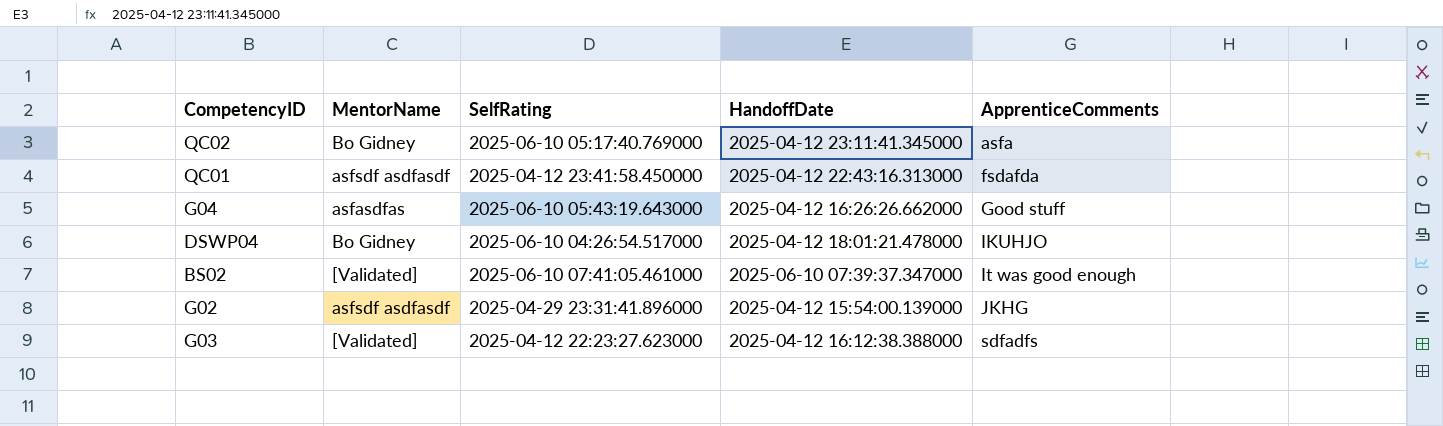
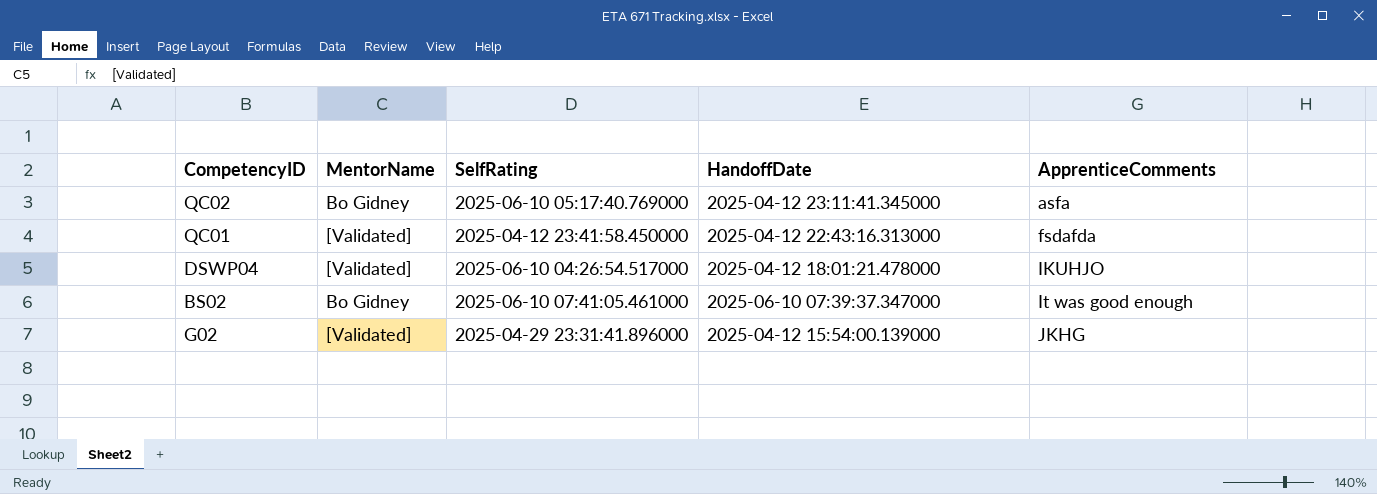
row G04: asfasdfas | 2025-06-10 05:43:19.643000 | 2025-04-12 16:26:26.662000 | Good stuff -> none
row G03: [Validated] | 2025-04-12 22:23:27.623000 | 2025-04-12 16:12:38.388000 | sdfadfs -> none
QC01 | MentorName: asfsdf asdfasdf -> [Validated]
DSWP04 | MentorName: Bo Gidney -> [Validated]
BS02 | MentorName: [Validated] -> Bo Gidney
G02 | MentorName: asfsdf asdfasdf -> [Validated]

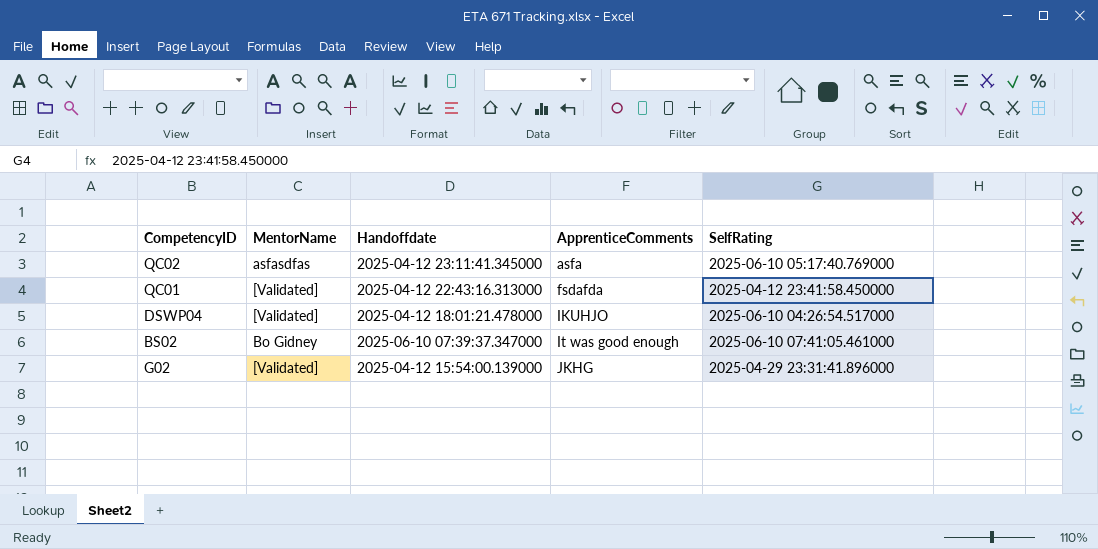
column name: HandoffDate -> Handoffdate
column SelfRating | position: 3 -> 5
QC02 | MentorName: Bo Gidney -> asfasdfas

